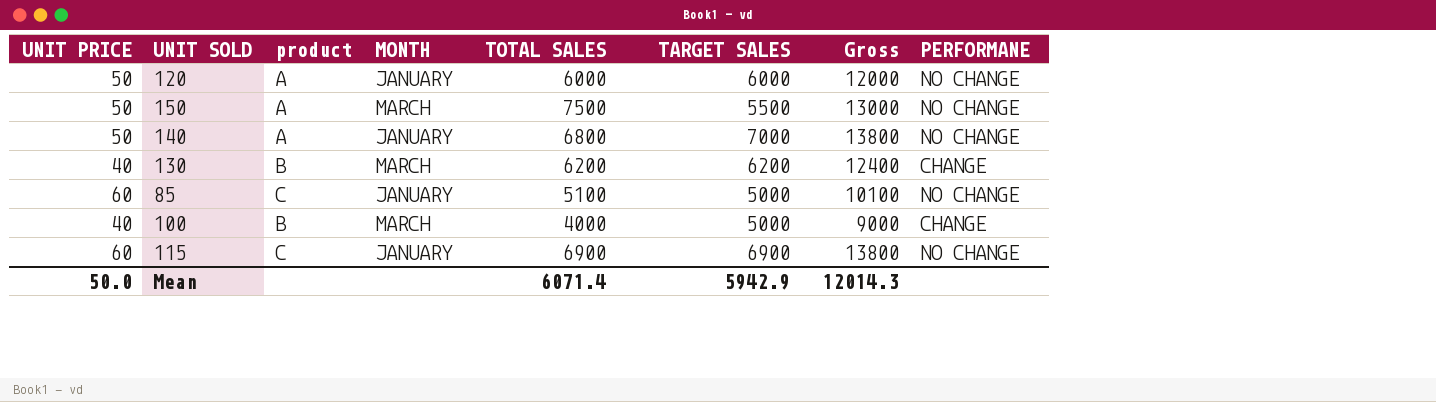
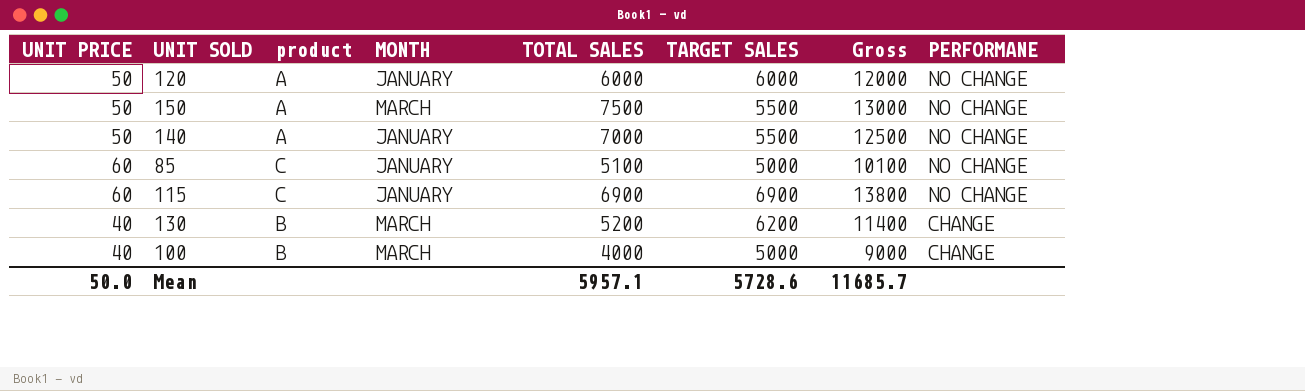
row order: none -> PERFORMANE descending
140 | TOTAL SALES: 6800 -> 7000
140 | TARGET SALES: 7000 -> 5500
140 | Gross: 13800 -> 12500
130 | TOTAL SALES: 6200 -> 5200
130 | Gross: 12400 -> 11400
Mean | TOTAL SALES: 6071.4 -> 5957.1
Mean | TARGET SALES: 5942.9 -> 5728.6
Mean | Gross: 12014.3 -> 11685.7

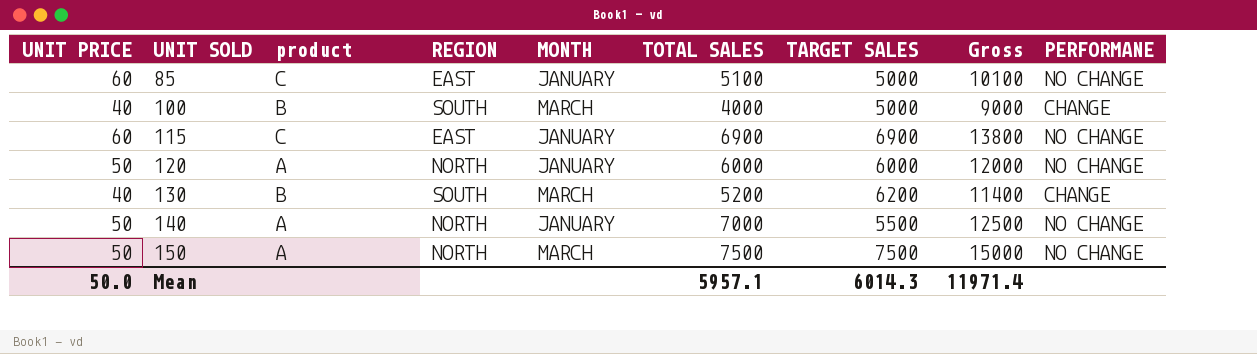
row order: PERFORMANE descending -> UNIT SOLD ascending
column REGION | position: none -> 4
150 | TARGET SALES: 5500 -> 7500
150 | Gross: 13000 -> 15000
Mean | TARGET SALES: 5728.6 -> 6014.3
Mean | Gross: 11685.7 -> 11971.4

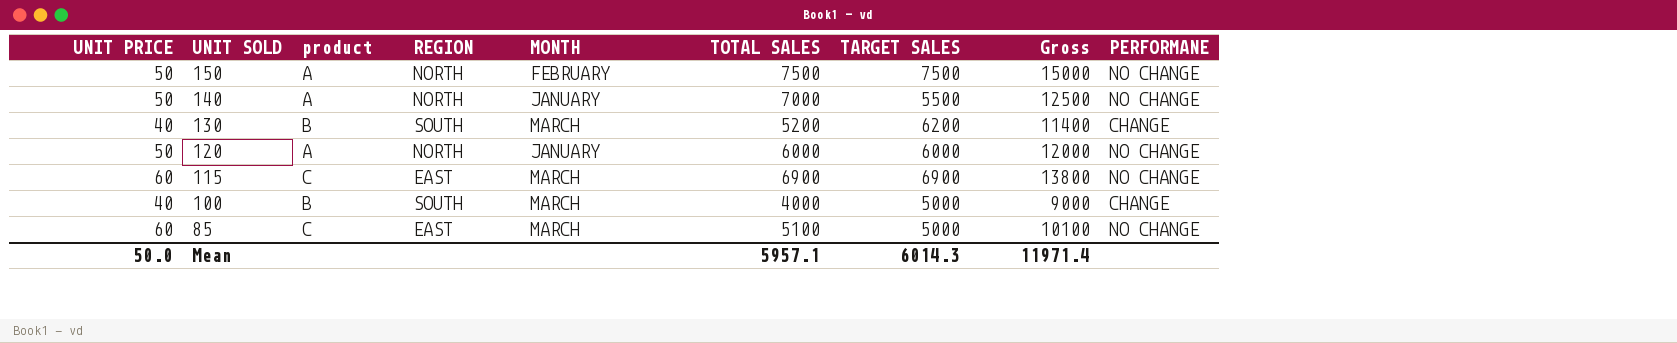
row order: UNIT SOLD ascending -> UNIT SOLD descending
150 | MONTH: MARCH -> FEBRUARY
115 | MONTH: JANUARY -> MARCH
85 | MONTH: JANUARY -> MARCH

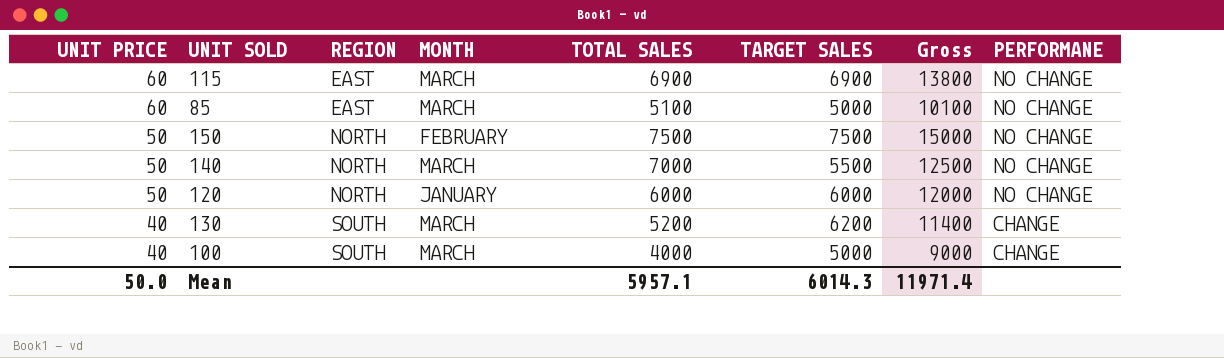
row order: UNIT SOLD descending -> UNIT PRICE descending
column product | position: 3 -> none
140 | MONTH: JANUARY -> MARCH

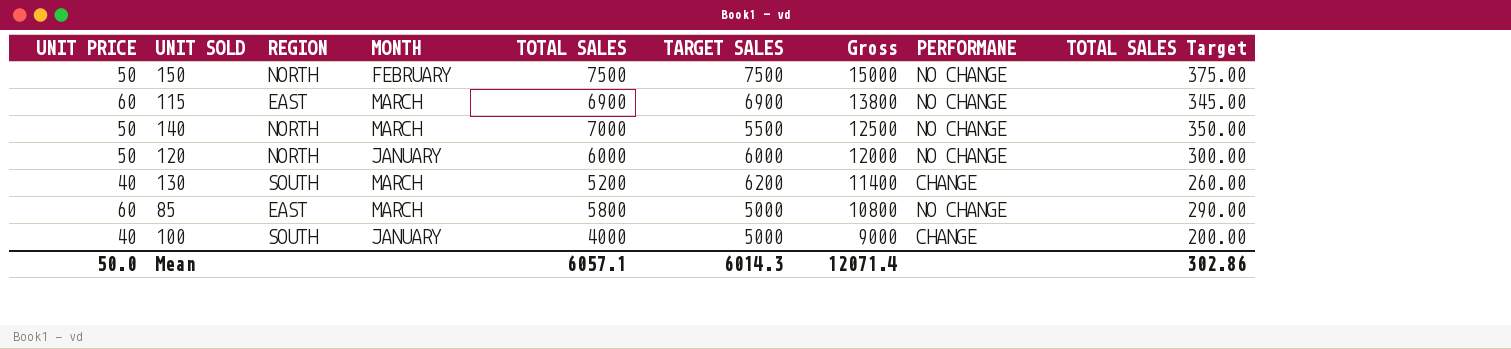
row order: UNIT PRICE descending -> Gross descending
column TOTAL SALES Target | formula: none -> [TOTAL SALES] * 0.05
85 | TOTAL SALES: 5100 -> 5800
85 | Gross: 10100 -> 10800
100 | MONTH: MARCH -> JANUARY
Mean | TOTAL SALES: 5957.1 -> 6057.1
Mean | Gross: 11971.4 -> 12071.4

